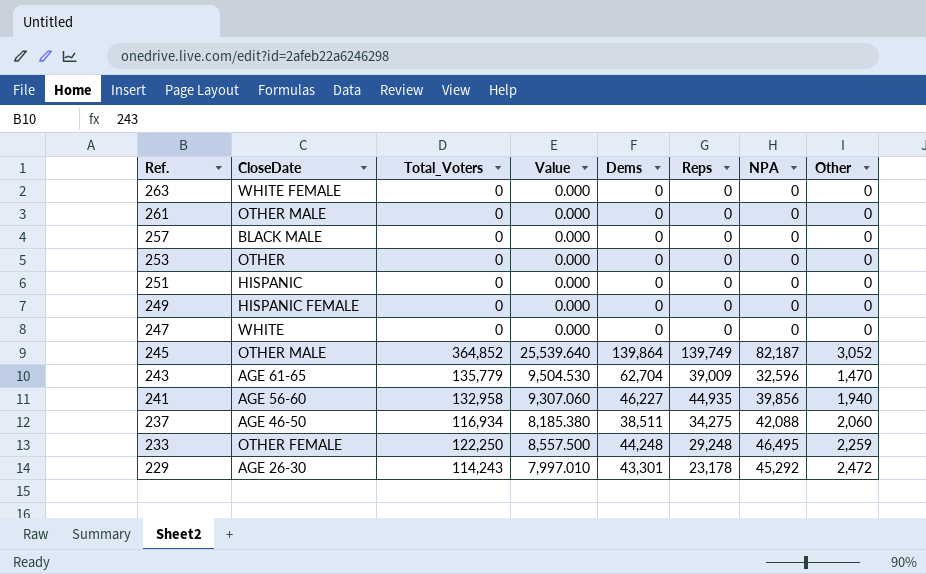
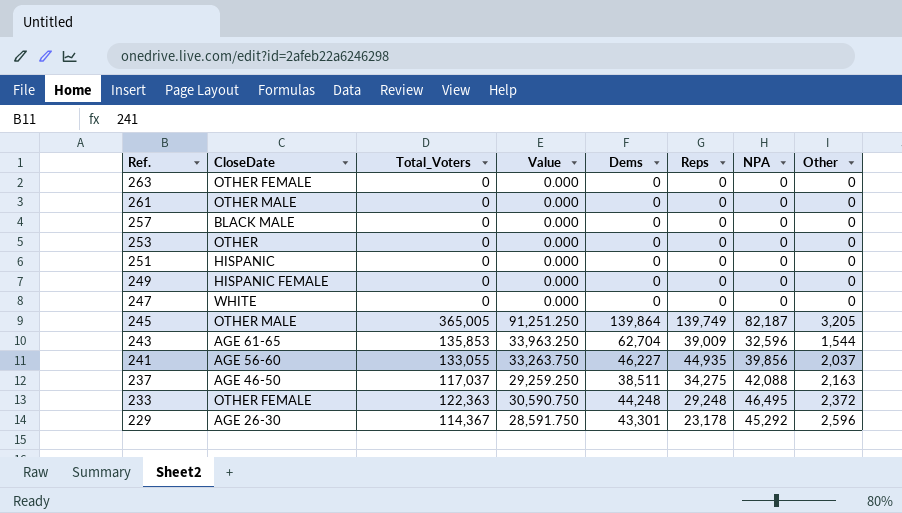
column Value | formula: [Total_Voters] * 0.07 -> [Total_Voters] * 0.25
263 | CloseDate: WHITE FEMALE -> OTHER FEMALE
245 | Total_Voters: 364,852 -> 365,005
245 | Other: 3,052 -> 3,205
243 | Total_Voters: 135,779 -> 135,853
243 | Other: 1,470 -> 1,544
241 | Total_Voters: 132,958 -> 133,055
241 | Other: 1,940 -> 2,037
237 | Total_Voters: 116,934 -> 117,037
237 | Other: 2,060 -> 2,163
233 | Total_Voters: 122,250 -> 122,363
233 | Other: 2,259 -> 2,372
229 | Total_Voters: 114,243 -> 114,367
229 | Other: 2,472 -> 2,596

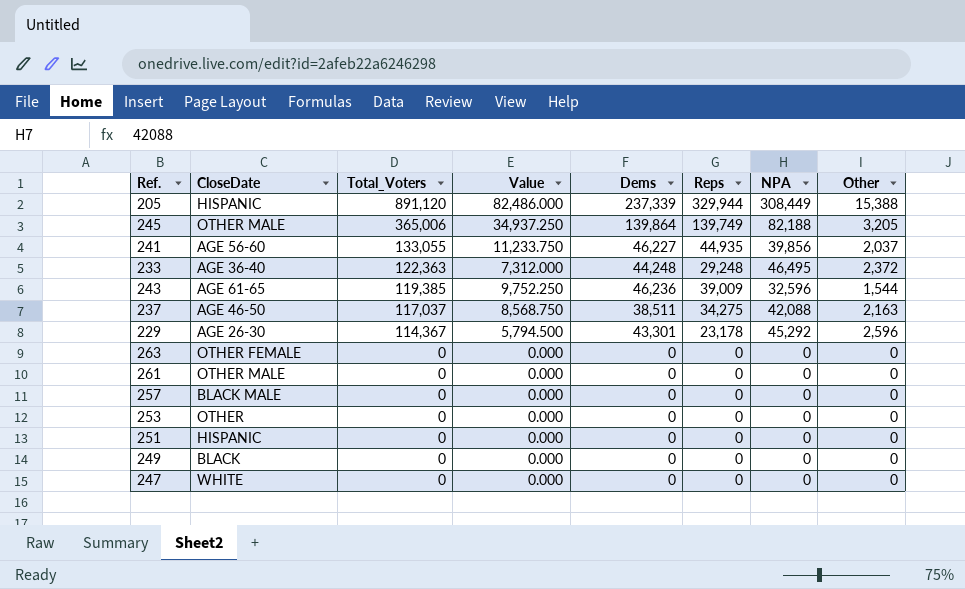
row order: Ref. descending -> Total_Voters descending
column Value | formula: [Total_Voters] * 0.25 -> [Reps] * 0.25
row 205: none -> HISPANIC | 891,120 | 82,486.000 | 237,339 | 329,944 | 308,449 | 15,388
245 | Total_Voters: 365,005 -> 365,006
245 | NPA: 82,187 -> 82,188
233 | CloseDate: OTHER FEMALE -> AGE 36-40
243 | Total_Voters: 135,853 -> 119,385
243 | Dems: 62,704 -> 46,236
249 | CloseDate: HISPANIC FEMALE -> BLACK

